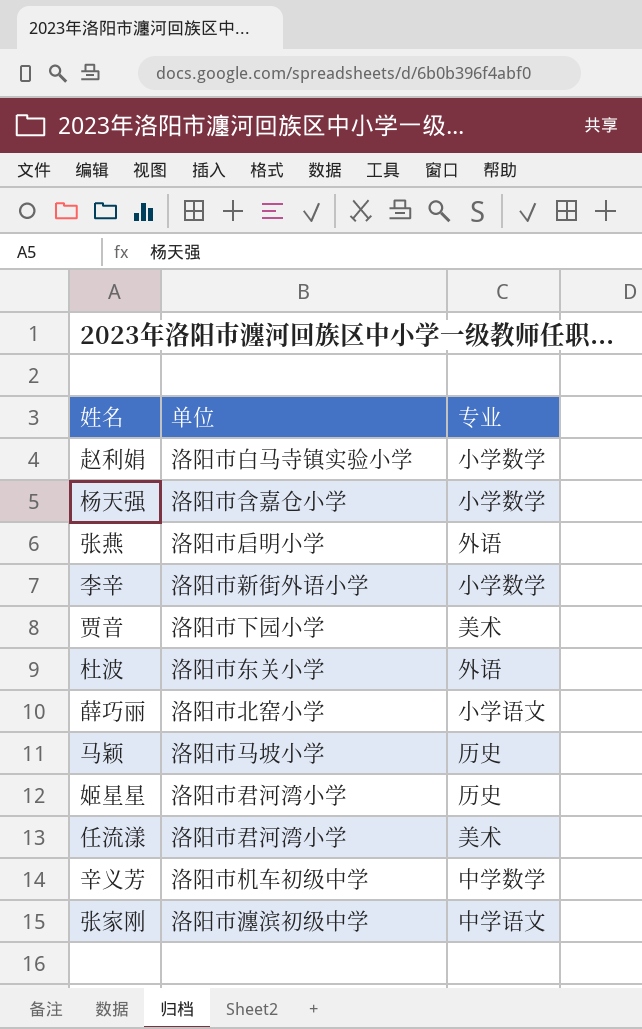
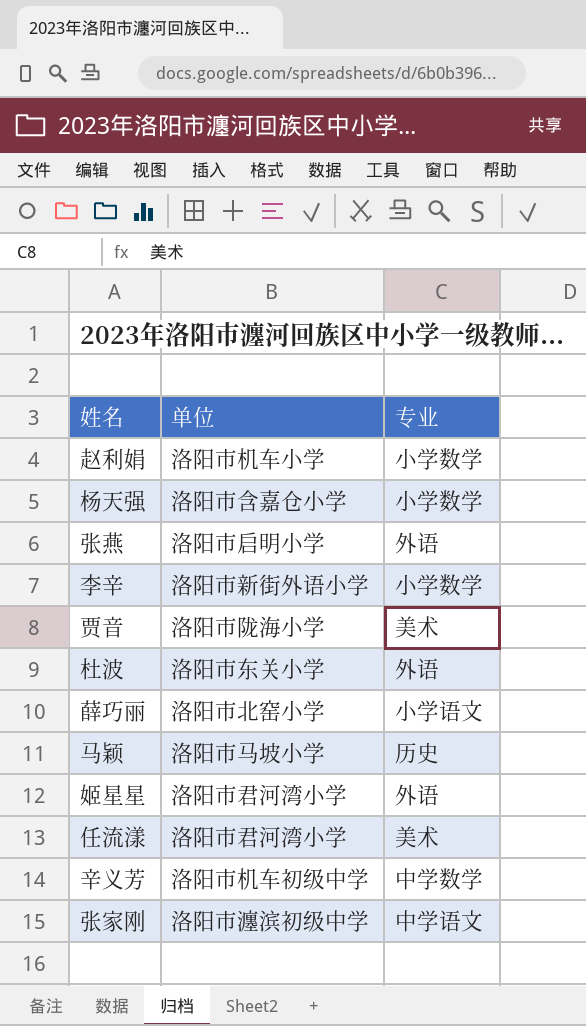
赵利娟 | 单位: 洛阳市白马寺镇实验小学 -> 洛阳市机车小学
贾音 | 单位: 洛阳市下园小学 -> 洛阳市陇海小学
姬星星 | 专业: 历史 -> 外语

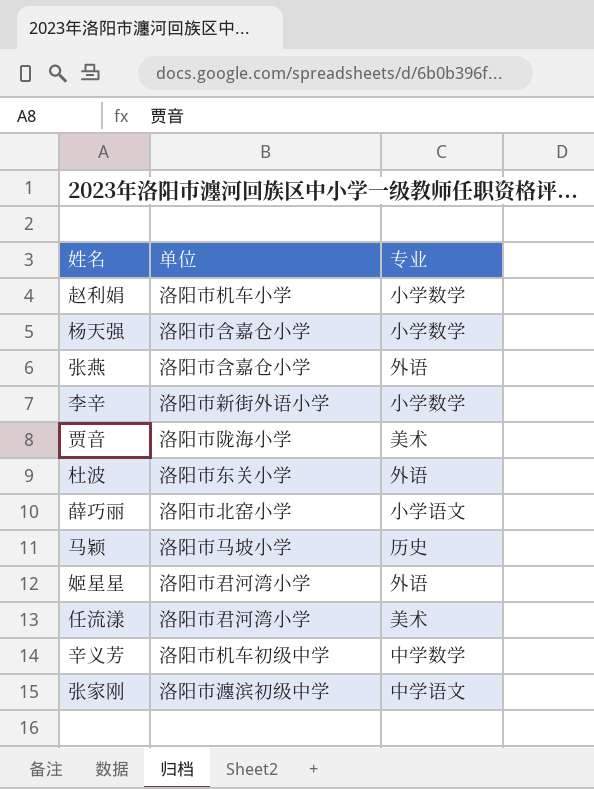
张燕 | 单位: 洛阳市启明小学 -> 洛阳市含嘉仓小学

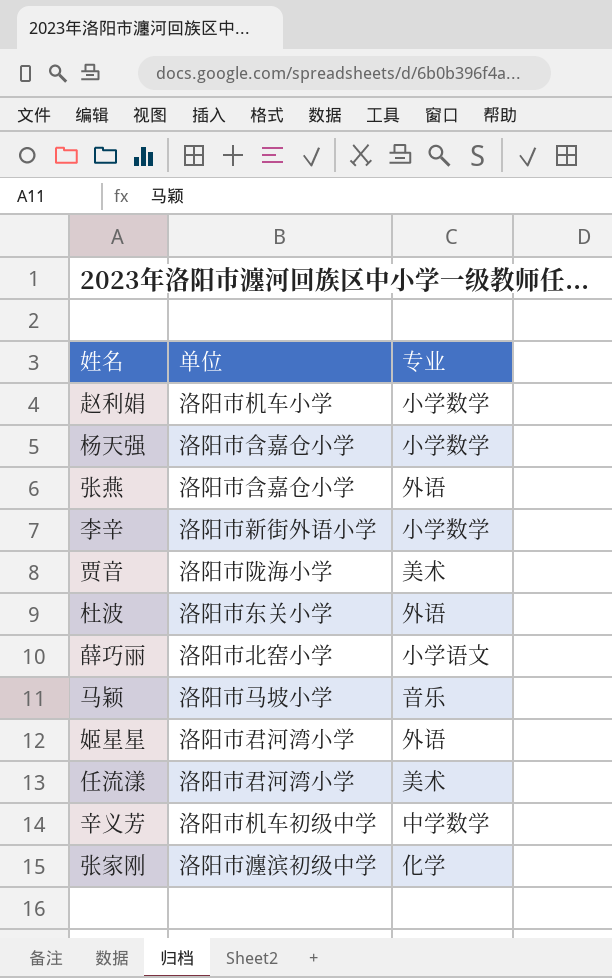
马颖 | 专业: 历史 -> 音乐
张家刚 | 专业: 中学语文 -> 化学

